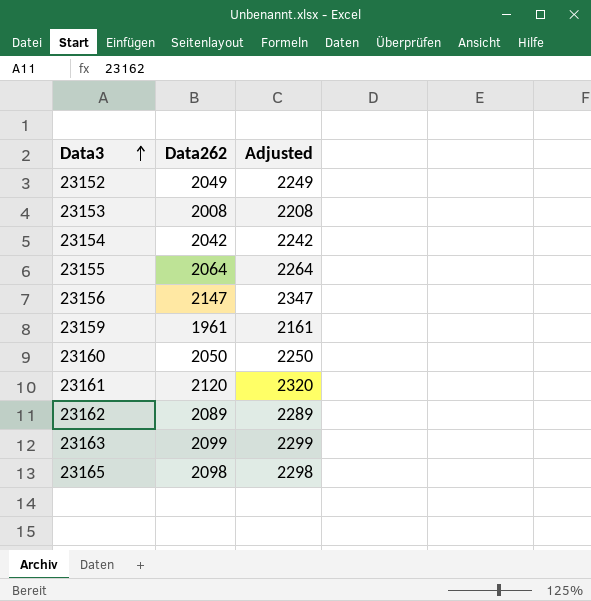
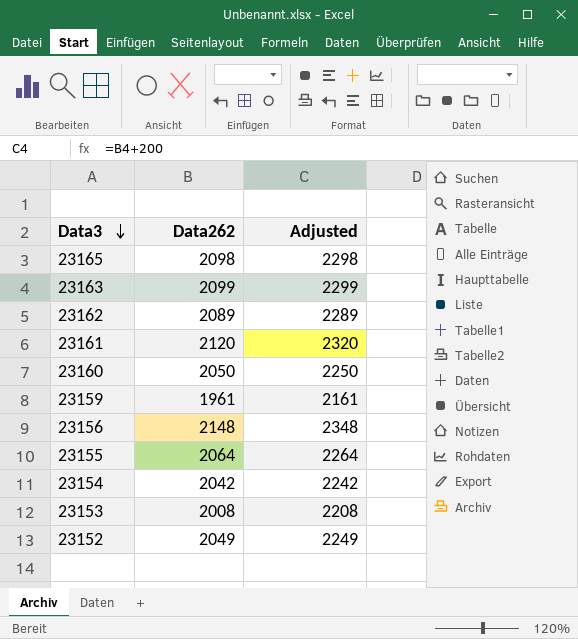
row order: Data3 ascending -> Data3 descending
23156 | Data262: 2147 -> 2148
23156 | Adjusted: 2347 -> 2348

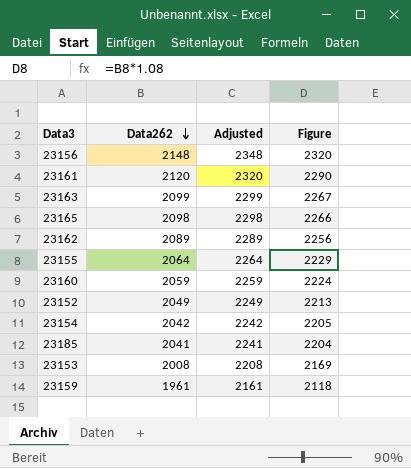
row order: Data3 descending -> Data262 descending
column Figure | formula: none -> [Data262] * 1.08
23160 | Data262: 2050 -> 2059
23160 | Adjusted: 2250 -> 2259
row 23185: none -> 2041 | 2241 | 2204

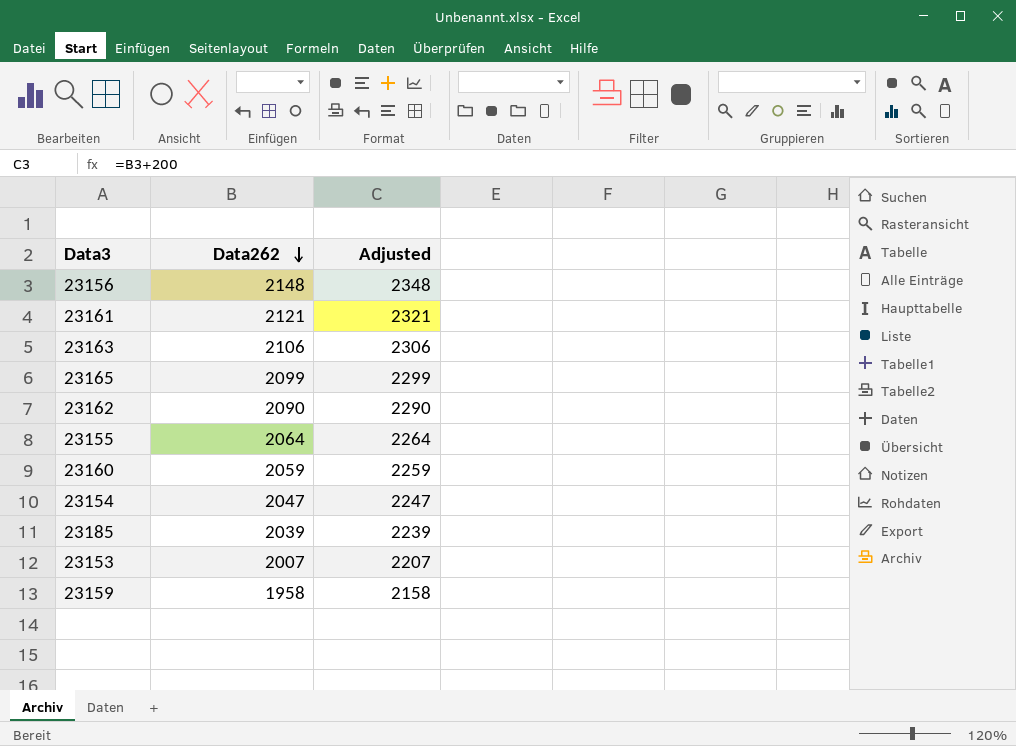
column Figure | formula: [Data262] * 1.08 -> none
row 23152: 2049 | 2249 | 2213 -> none
23161 | Data262: 2120 -> 2121
23161 | Adjusted: 2320 -> 2321
23163 | Data262: 2099 -> 2106
23163 | Adjusted: 2299 -> 2306
23165 | Data262: 2098 -> 2099
23165 | Adjusted: 2298 -> 2299
23162 | Data262: 2089 -> 2090
23162 | Adjusted: 2289 -> 2290
23154 | Data262: 2042 -> 2047
23154 | Adjusted: 2242 -> 2247
23185 | Data262: 2041 -> 2039
23185 | Adjusted: 2241 -> 2239
23153 | Data262: 2008 -> 2007
23153 | Adjusted: 2208 -> 2207
23159 | Data262: 1961 -> 1958
23159 | Adjusted: 2161 -> 2158

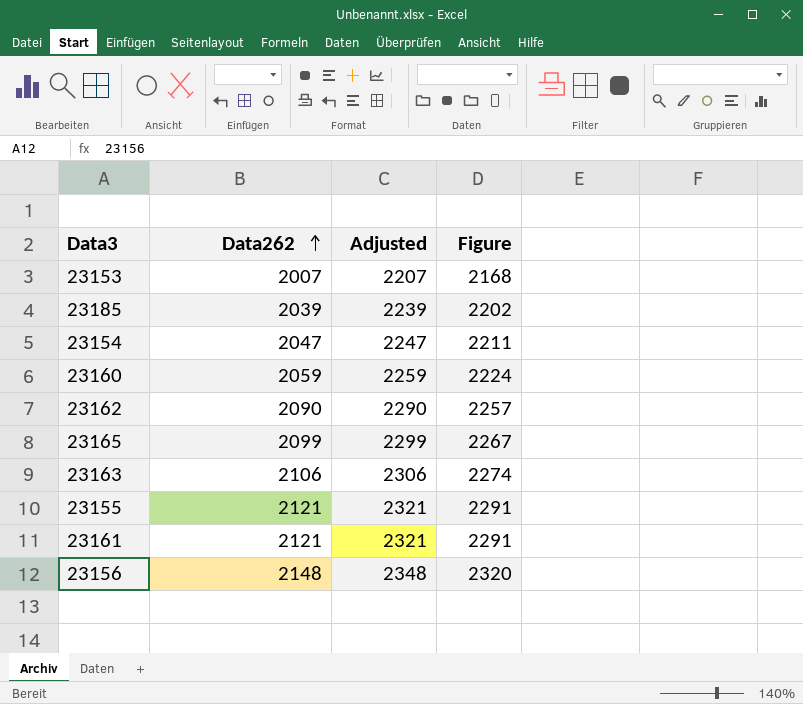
row order: Data262 descending -> Data262 ascending
column Figure | formula: none -> [Data262] * 1.08
row 23159: 1958 | 2158 -> none
23155 | Data262: 2064 -> 2121
23155 | Adjusted: 2264 -> 2321

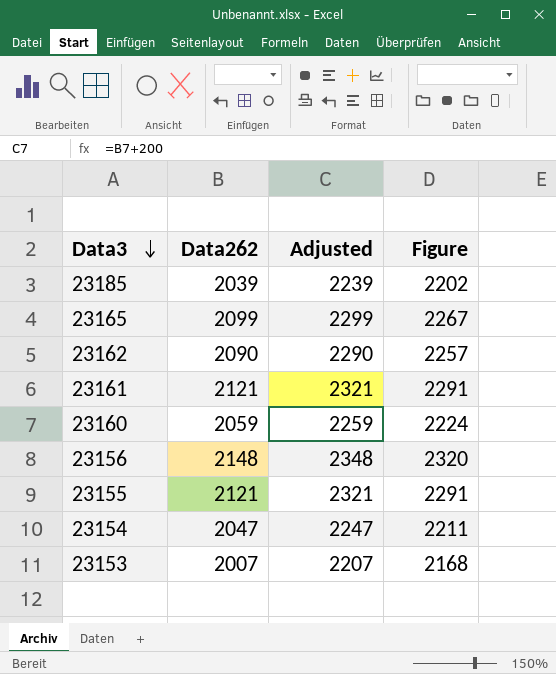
row order: Data262 ascending -> Data3 descending
row 23163: 2106 | 2306 | 2274 -> none

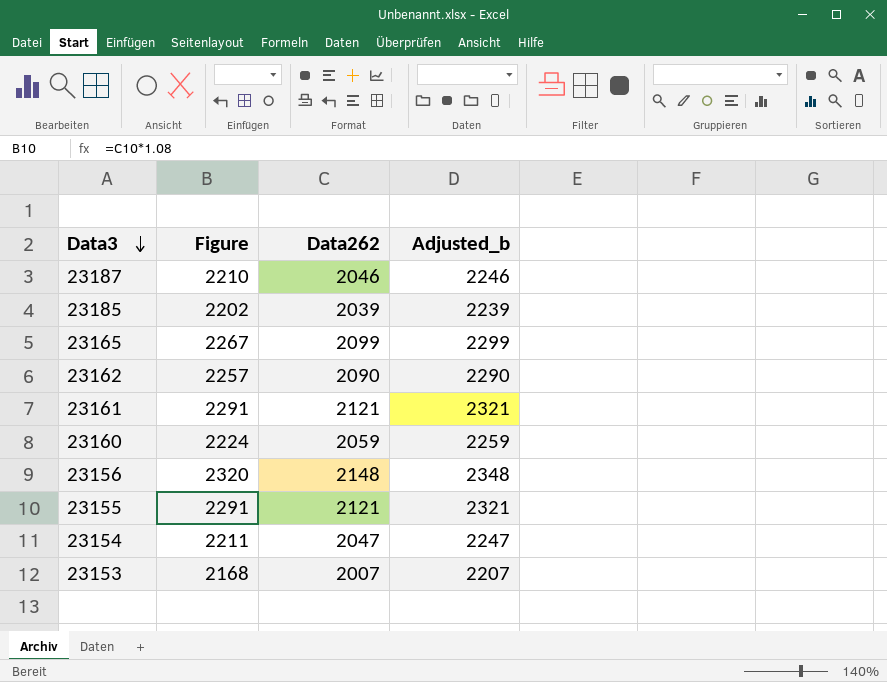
column Figure | position: 4 -> 2
column name: Adjusted -> Adjusted_b
row 23187: none -> 2210 | 2046 | 2246

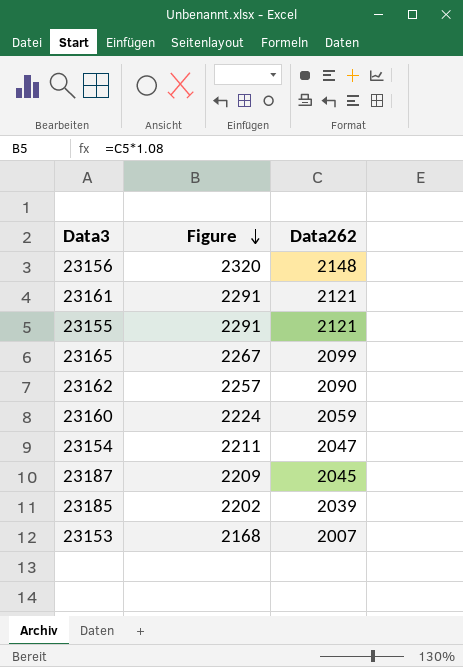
row order: Data3 descending -> Figure descending
column Adjusted_b | formula: [Data262] + 200 -> none
23187 | Figure: 2210 -> 2209
23187 | Data262: 2046 -> 2045

